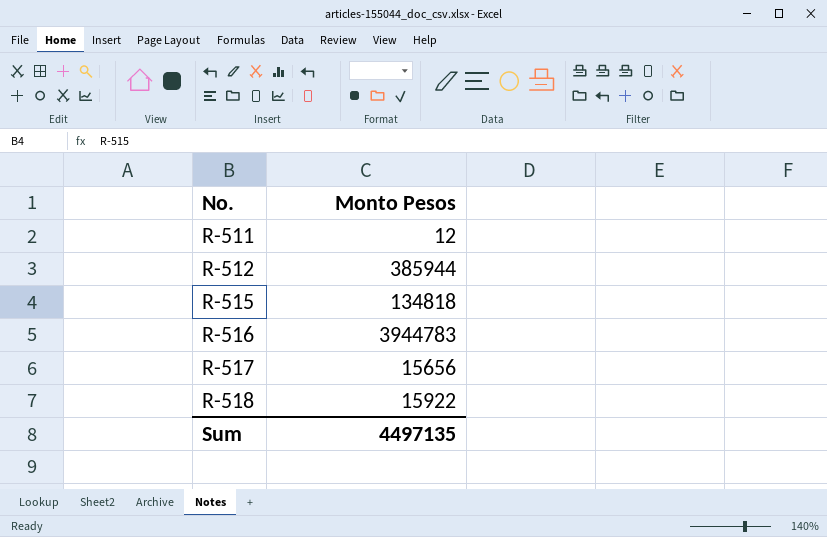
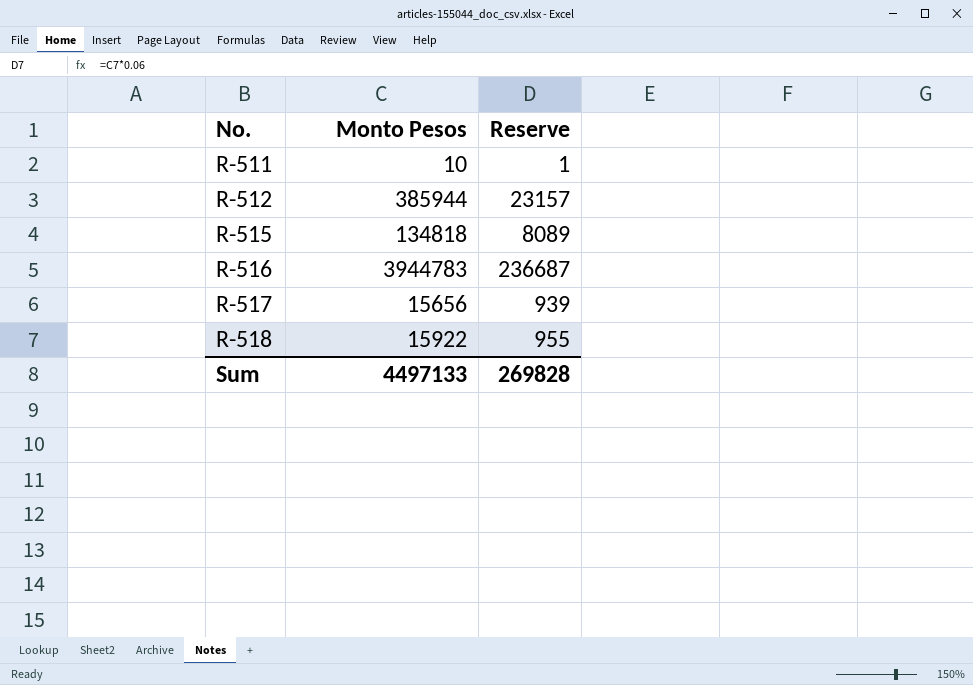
column Reserve | formula: none -> [Monto Pesos] * 0.06
R-511 | Monto Pesos: 12 -> 10
Sum | Monto Pesos: 4497135 -> 4497133

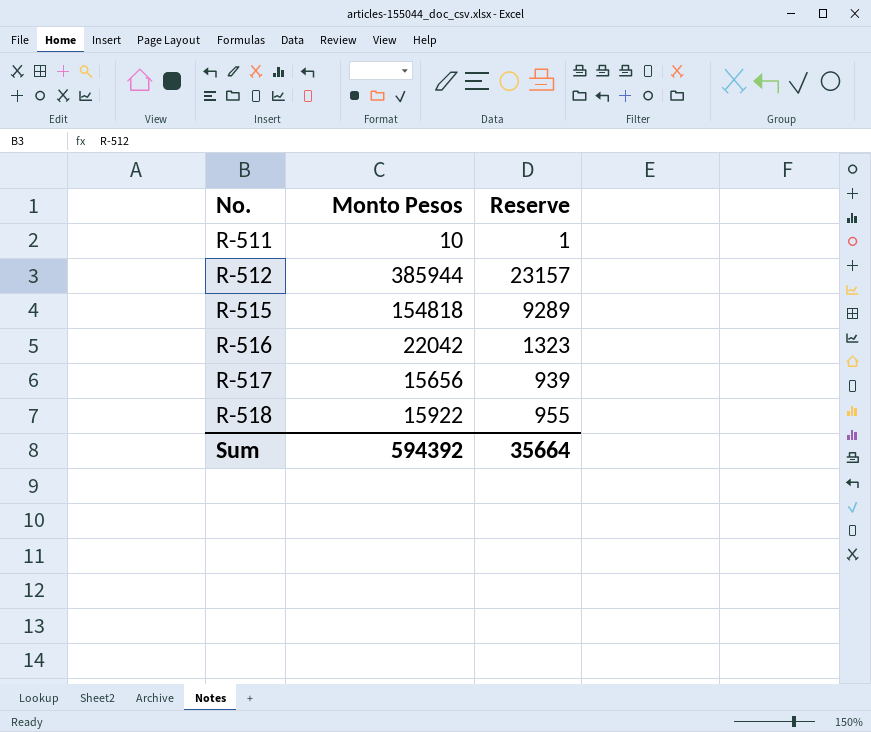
R-515 | Monto Pesos: 134818 -> 154818
R-515 | Reserve: 8089 -> 9289
R-516 | Monto Pesos: 3944783 -> 22042
R-516 | Reserve: 236687 -> 1323
Sum | Monto Pesos: 4497133 -> 594392
Sum | Reserve: 269828 -> 35664

